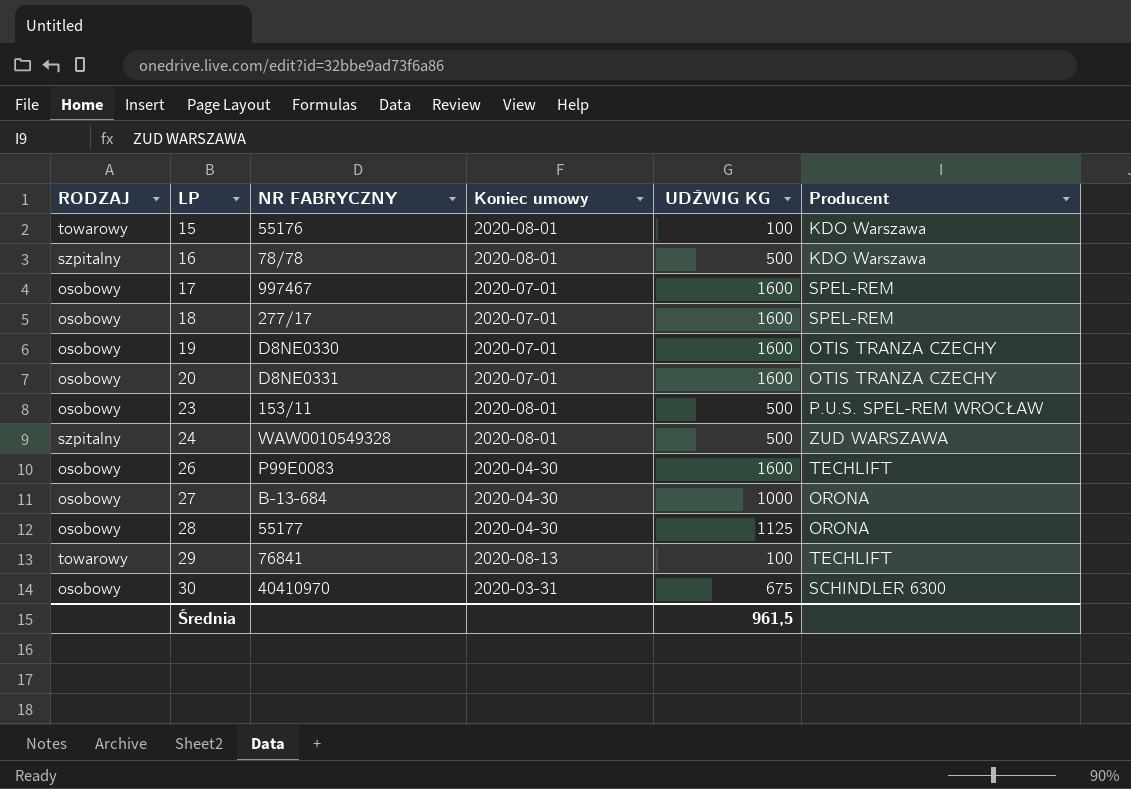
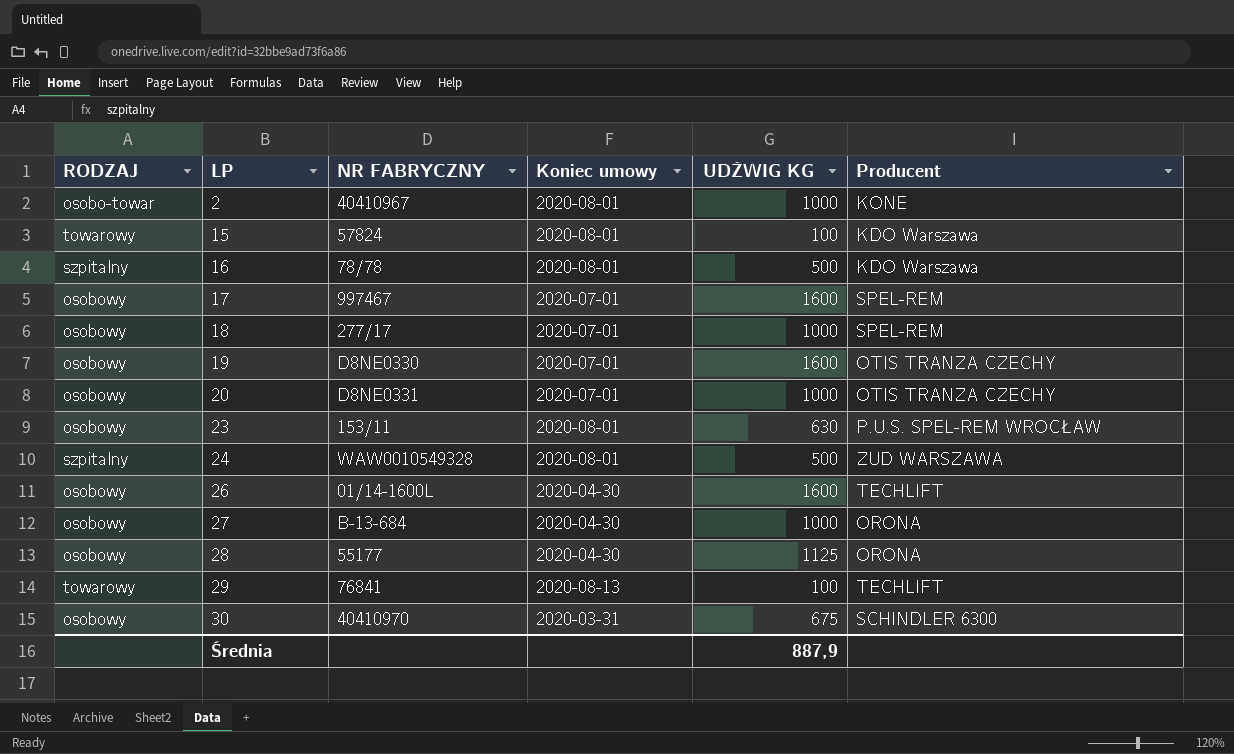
row 2: none -> osobo-towar | 40410967 | 2020-08-01 | 1000 | KONE
15 | NR FABRYCZNY: 55176 -> 57824
18 | UDŹWIG KG: 1600 -> 1000
20 | UDŹWIG KG: 1600 -> 1000
23 | UDŹWIG KG: 500 -> 630
26 | NR FABRYCZNY: P99E0083 -> 01/14-1600L
Średnia | UDŹWIG KG: 961,5 -> 887,9

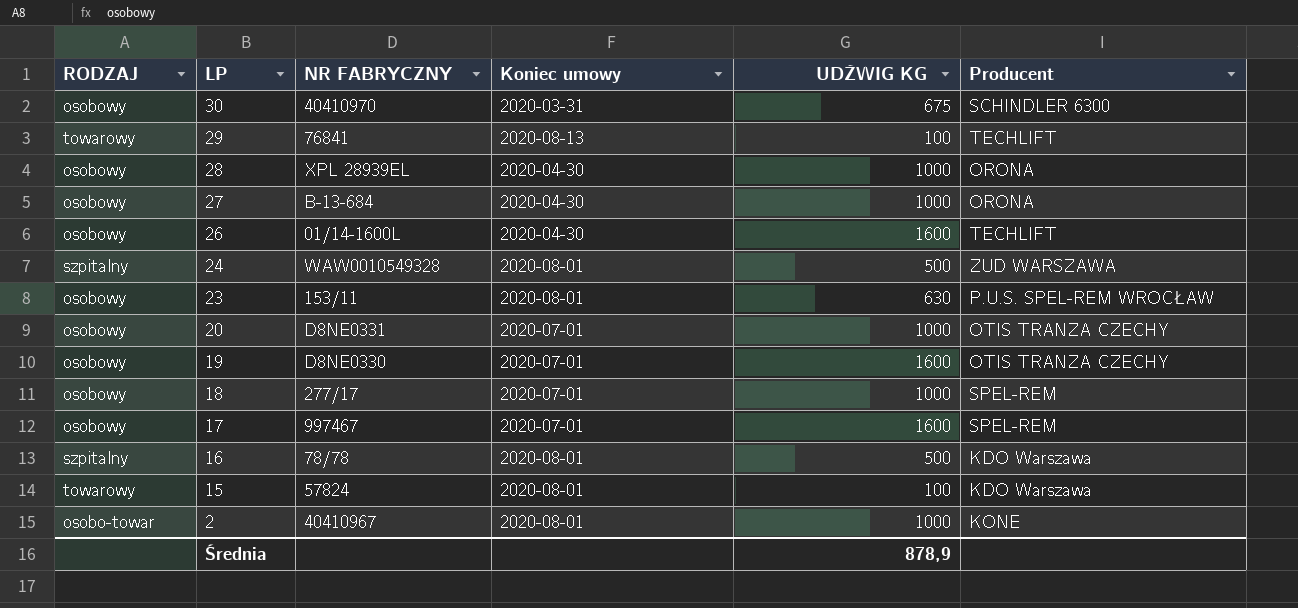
row order: LP ascending -> LP descending
28 | NR FABRYCZNY: 55177 -> XPL 28939EL
28 | UDŹWIG KG: 1125 -> 1000
Średnia | UDŹWIG KG: 887,9 -> 878,9

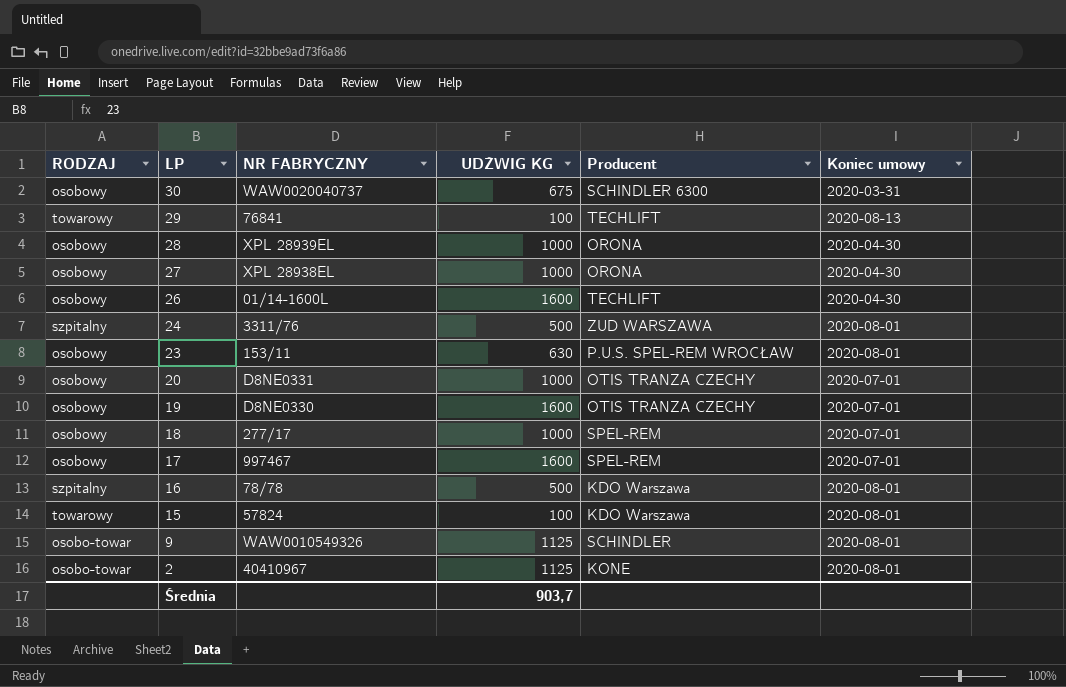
column Koniec umowy | position: 4 -> 6
30 | NR FABRYCZNY: 40410970 -> WAW0020040737
27 | NR FABRYCZNY: B-13-684 -> XPL 28938EL
24 | NR FABRYCZNY: WAW0010549328 -> 3311/76
row 9: none -> osobo-towar | WAW0010549326 | 1125 | SCHINDLER | 2020-08-01
2 | UDŹWIG KG: 1000 -> 1125
Średnia | UDŹWIG KG: 878,9 -> 903,7

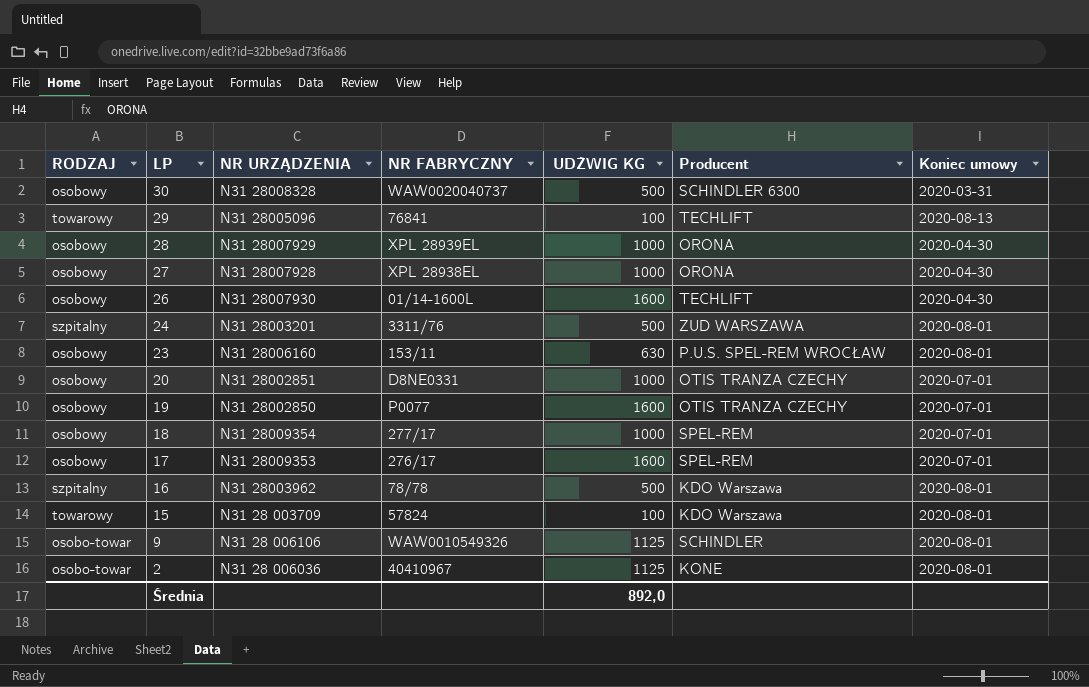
column NR URZĄDZENIA | position: none -> 3
30 | UDŹWIG KG: 675 -> 500
19 | NR FABRYCZNY: D8NE0330 -> P0077
17 | NR FABRYCZNY: 997467 -> 276/17
Średnia | UDŹWIG KG: 903,7 -> 892,0

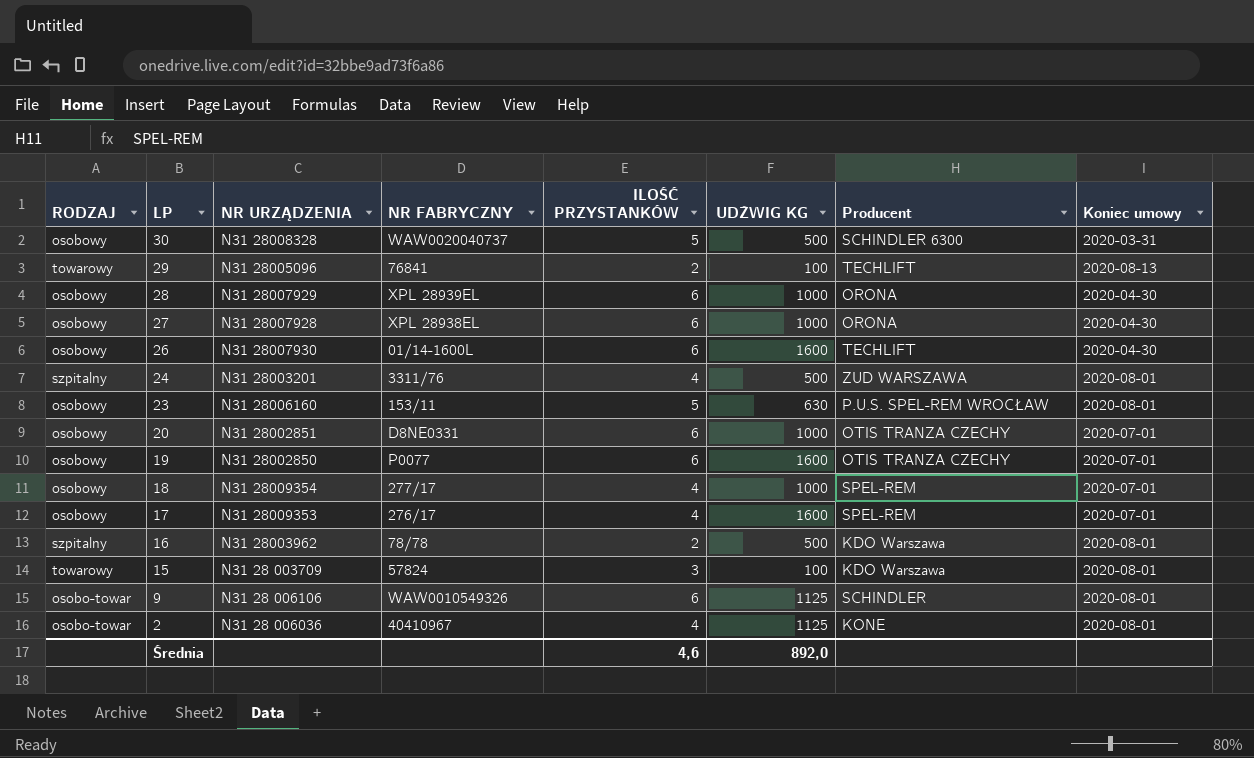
column ILOŚĆ PRZYSTANKÓW | position: none -> 5

